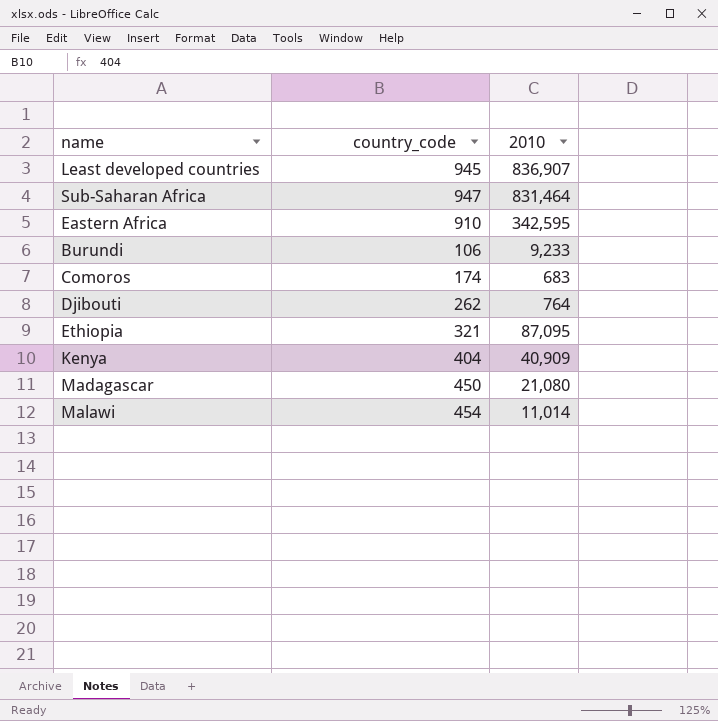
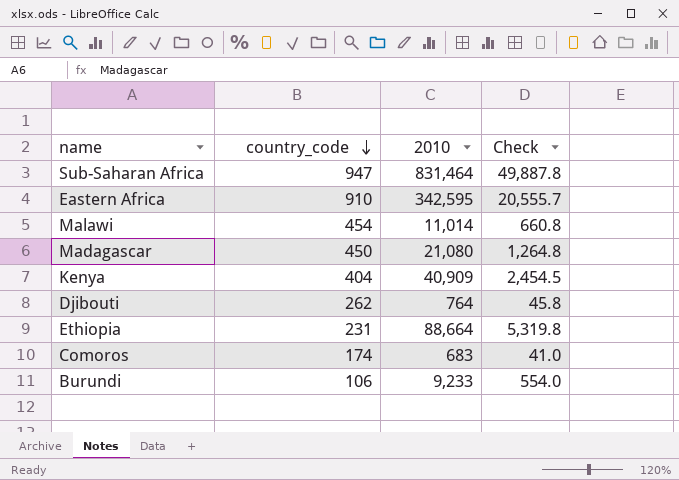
row order: none -> country_code descending
column Check | formula: none -> [2010] * 0.06
row Least developed countries: 945 | 836,907 -> none
Ethiopia | country_code: 321 -> 231
Ethiopia | 2010: 87,095 -> 88,664

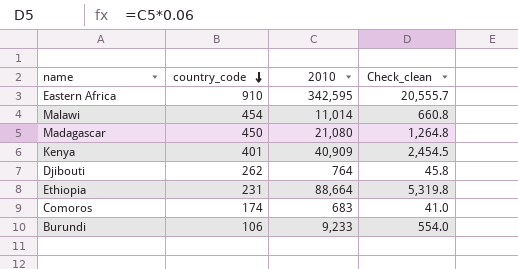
column name: Check -> Check_clean
row Sub-Saharan Africa: 947 | 831,464 | 49,887.8 -> none
Kenya | country_code: 404 -> 401

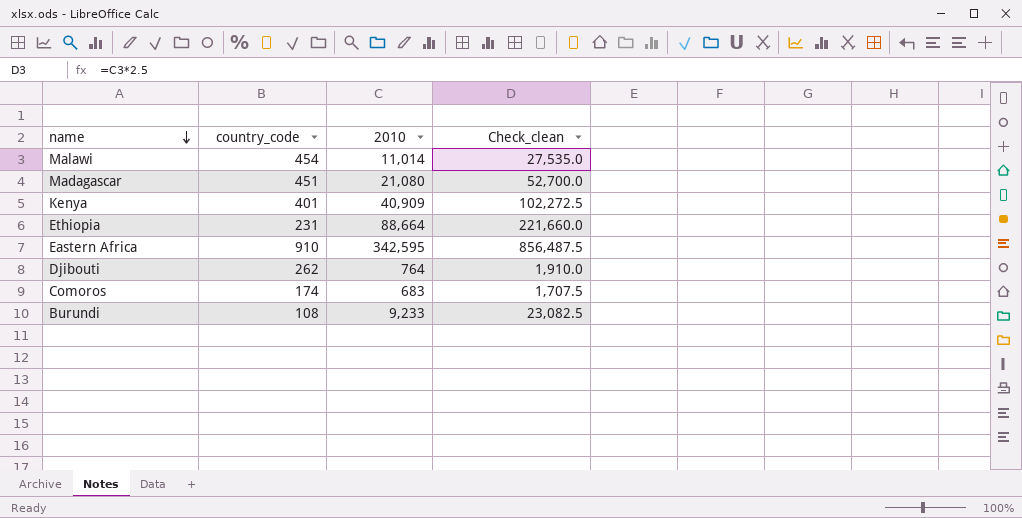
row order: country_code descending -> name descending
column Check_clean | formula: [2010] * 0.06 -> [2010] * 2.5
Madagascar | country_code: 450 -> 451
Burundi | country_code: 106 -> 108

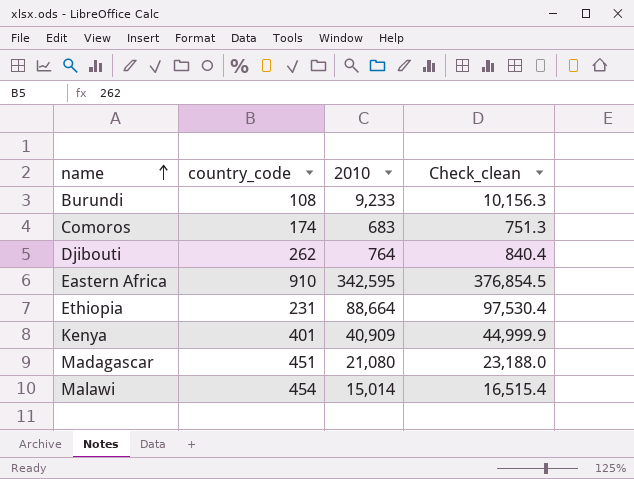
row order: name descending -> name ascending
column Check_clean | formula: [2010] * 2.5 -> [2010] * 1.1
Malawi | 2010: 11,014 -> 15,014

